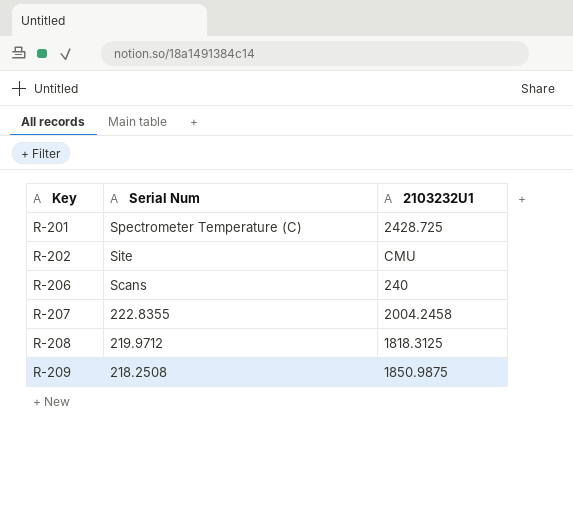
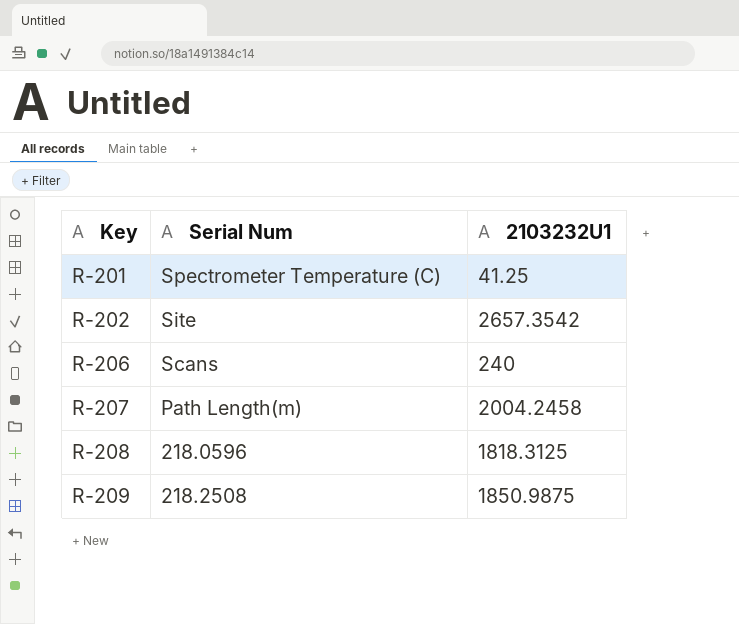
R-201 | 2103232U1: 2428.725 -> 41.25
R-202 | 2103232U1: CMU -> 2657.3542
R-207 | Serial Num: 222.8355 -> Path Length(m)
R-208 | Serial Num: 219.9712 -> 218.0596

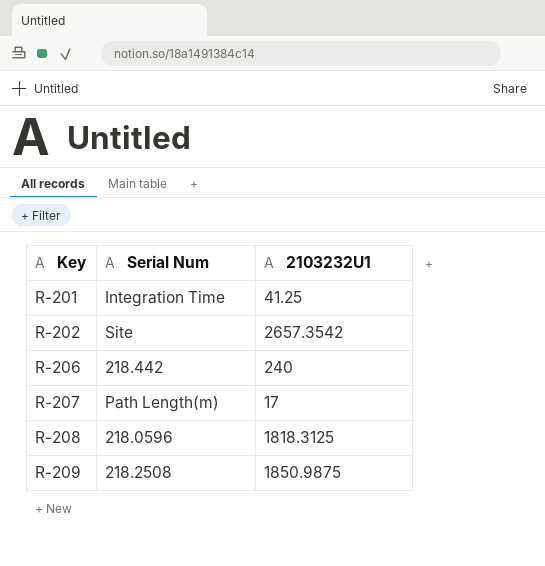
R-201 | Serial Num: Spectrometer Temperature (C) -> Integration Time
R-206 | Serial Num: Scans -> 218.442
R-207 | 2103232U1: 2004.2458 -> 17

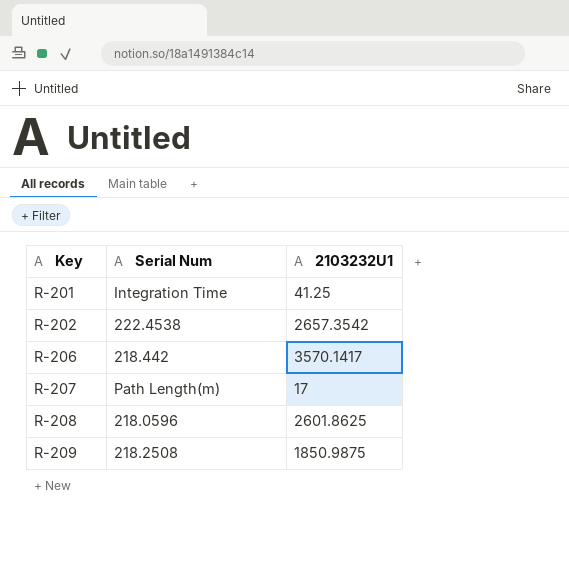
R-202 | Serial Num: Site -> 222.4538
R-206 | 2103232U1: 240 -> 3570.1417
R-208 | 2103232U1: 1818.3125 -> 2601.8625

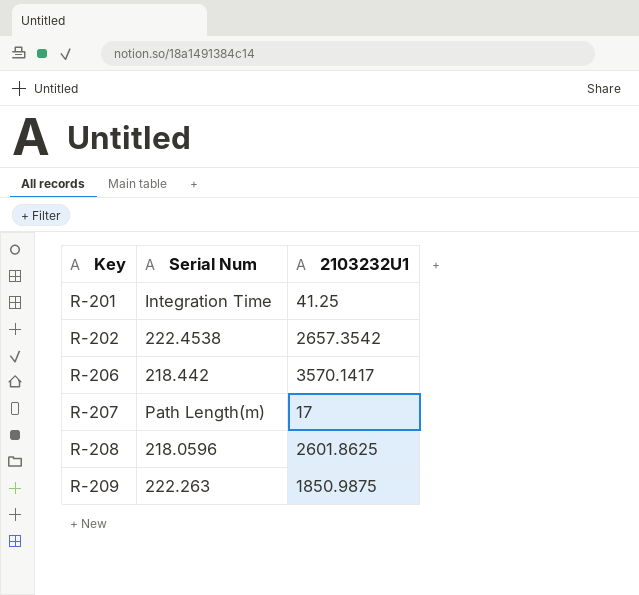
R-209 | Serial Num: 218.2508 -> 222.263

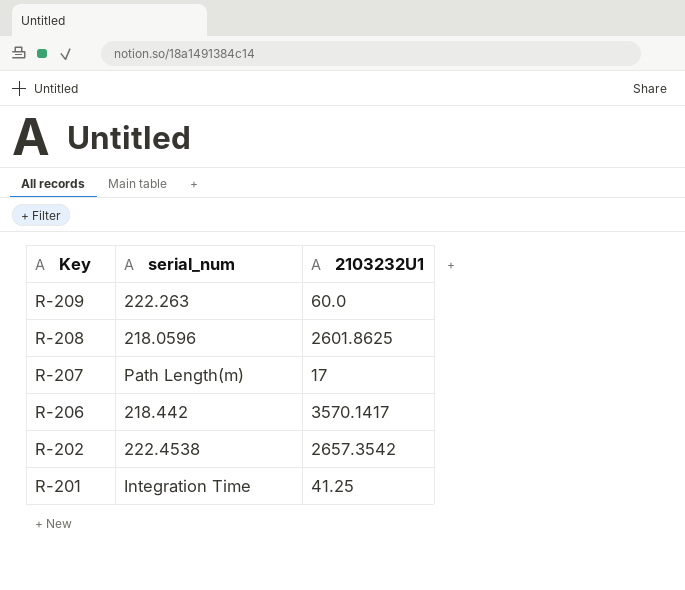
row order: Key ascending -> Key descending
column name: Serial Num -> serial_num
R-209 | 2103232U1: 1850.9875 -> 60.0

